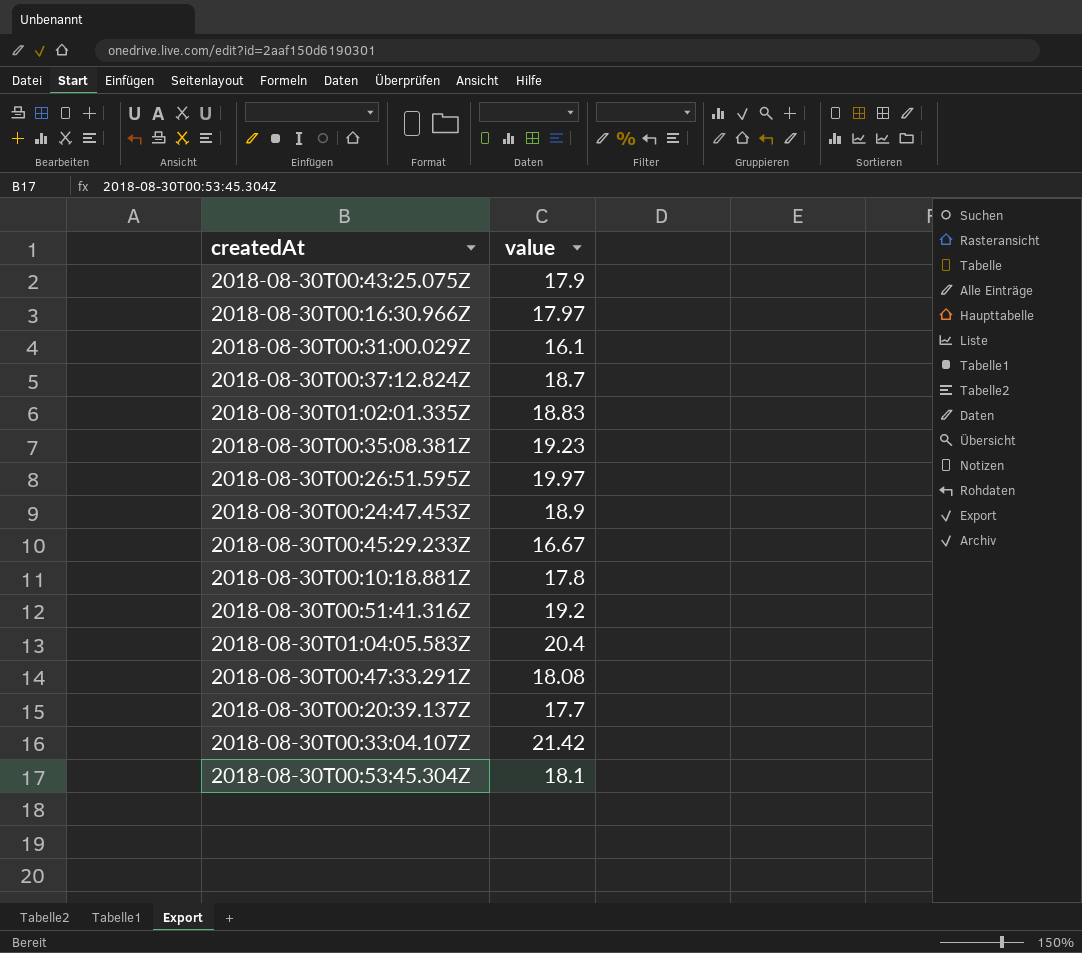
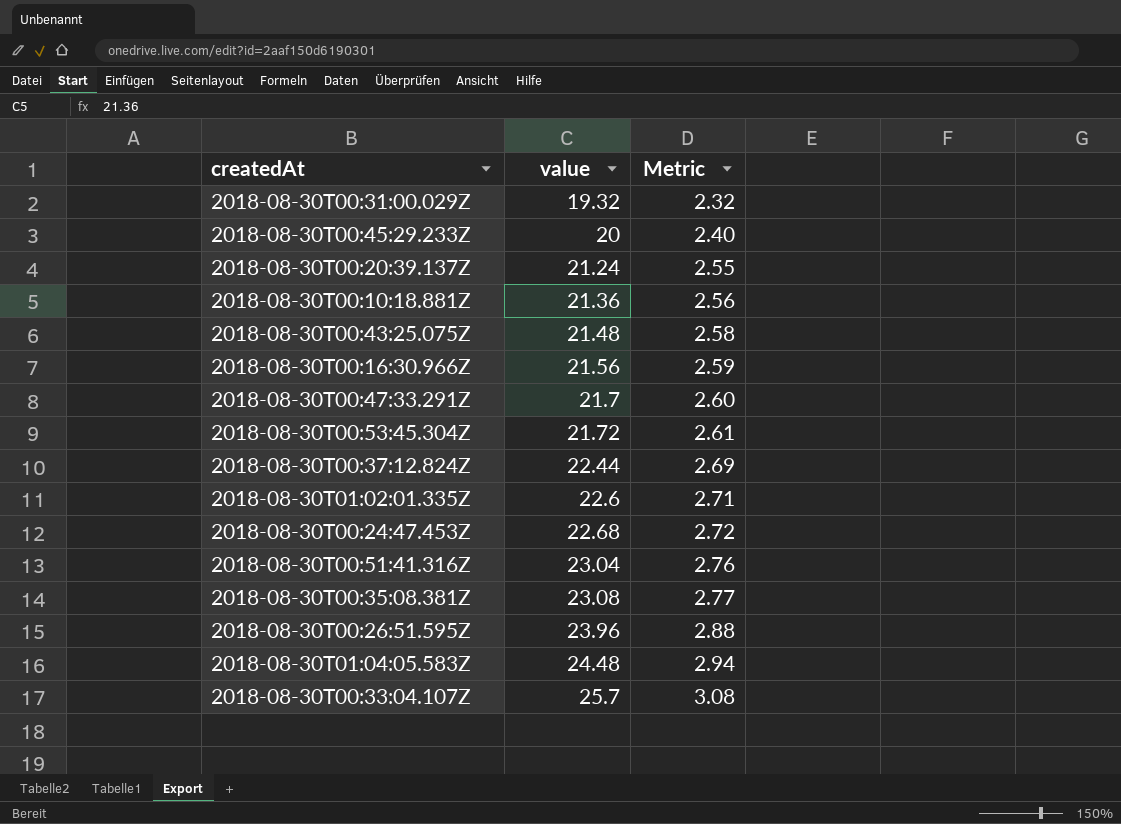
row order: none -> value ascending
column Metric | formula: none -> [value] * 0.12
2018-08-30T00:31:00.029Z | value: 16.1 -> 19.32
2018-08-30T00:45:29.233Z | value: 16.67 -> 20
2018-08-30T00:20:39.137Z | value: 17.7 -> 21.24
2018-08-30T00:10:18.881Z | value: 17.8 -> 21.36
2018-08-30T00:43:25.075Z | value: 17.9 -> 21.48
2018-08-30T00:16:30.966Z | value: 17.97 -> 21.56
2018-08-30T00:47:33.291Z | value: 18.08 -> 21.7
2018-08-30T00:53:45.304Z | value: 18.1 -> 21.72
2018-08-30T00:37:12.824Z | value: 18.7 -> 22.44
2018-08-30T01:02:01.335Z | value: 18.83 -> 22.6
2018-08-30T00:24:47.453Z | value: 18.9 -> 22.68
2018-08-30T00:51:41.316Z | value: 19.2 -> 23.04
2018-08-30T00:35:08.381Z | value: 19.23 -> 23.08
2018-08-30T00:26:51.595Z | value: 19.97 -> 23.96
2018-08-30T01:04:05.583Z | value: 20.4 -> 24.48
2018-08-30T00:33:04.107Z | value: 21.42 -> 25.7

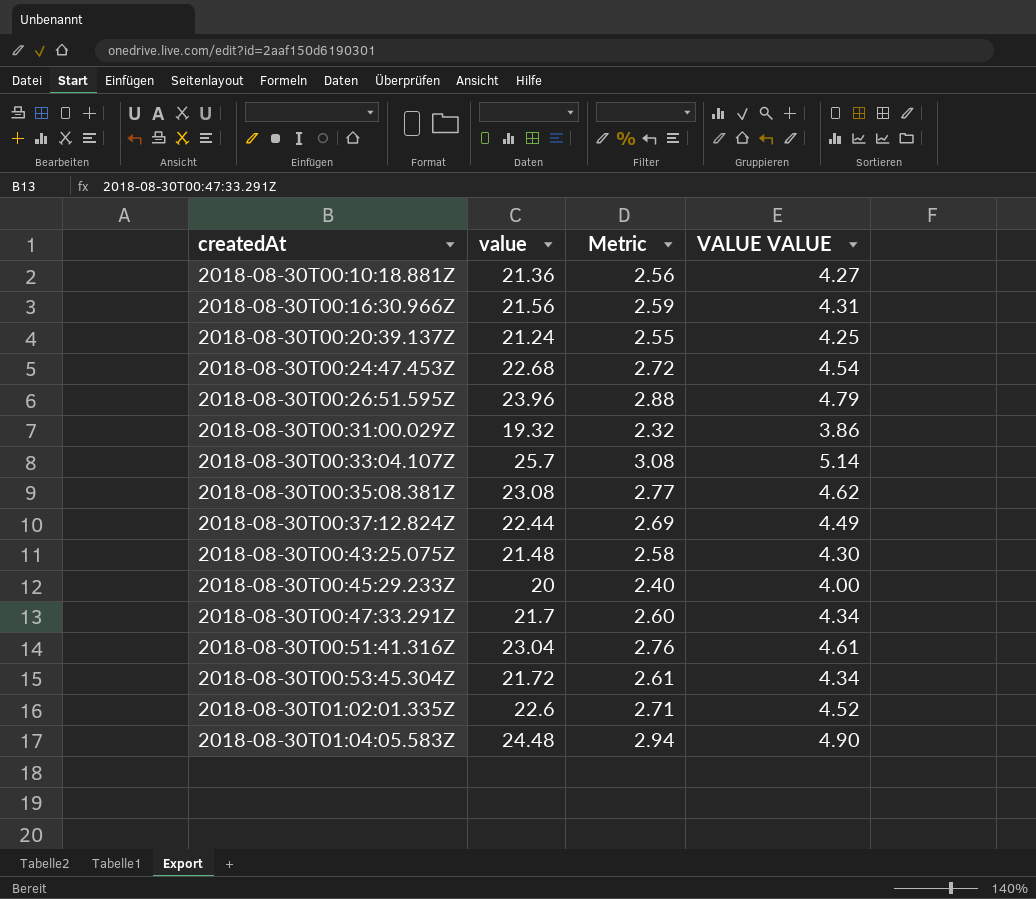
row order: value ascending -> createdAt ascending
column VALUE VALUE | formula: none -> [value] * 0.2

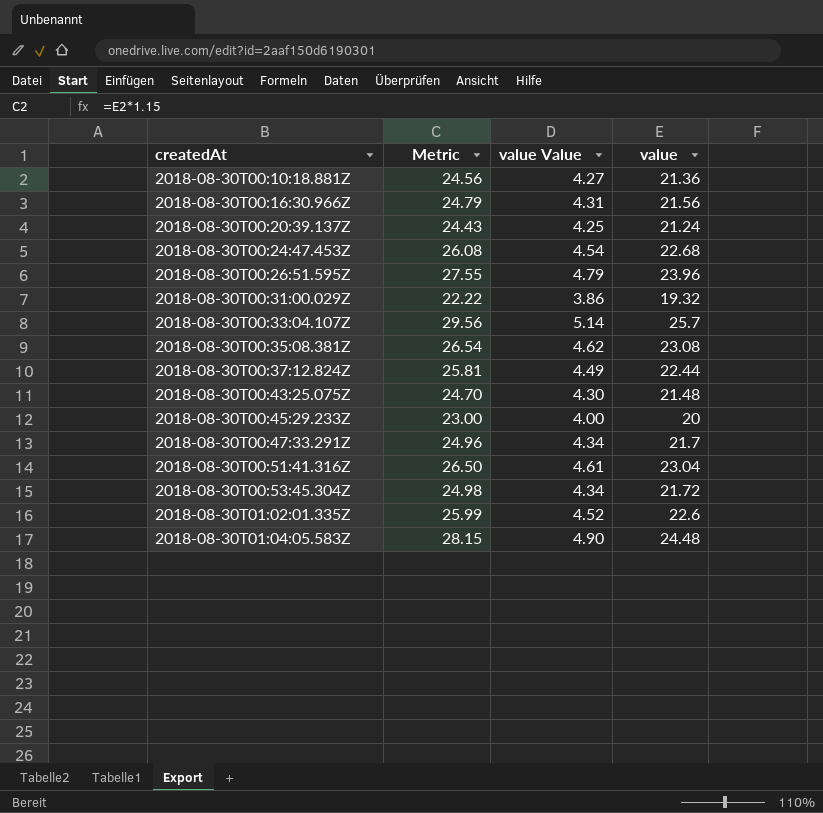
column Metric | formula: [value] * 0.12 -> [value] * 1.15
column name: VALUE VALUE -> value Value
column value | position: 2 -> 4

